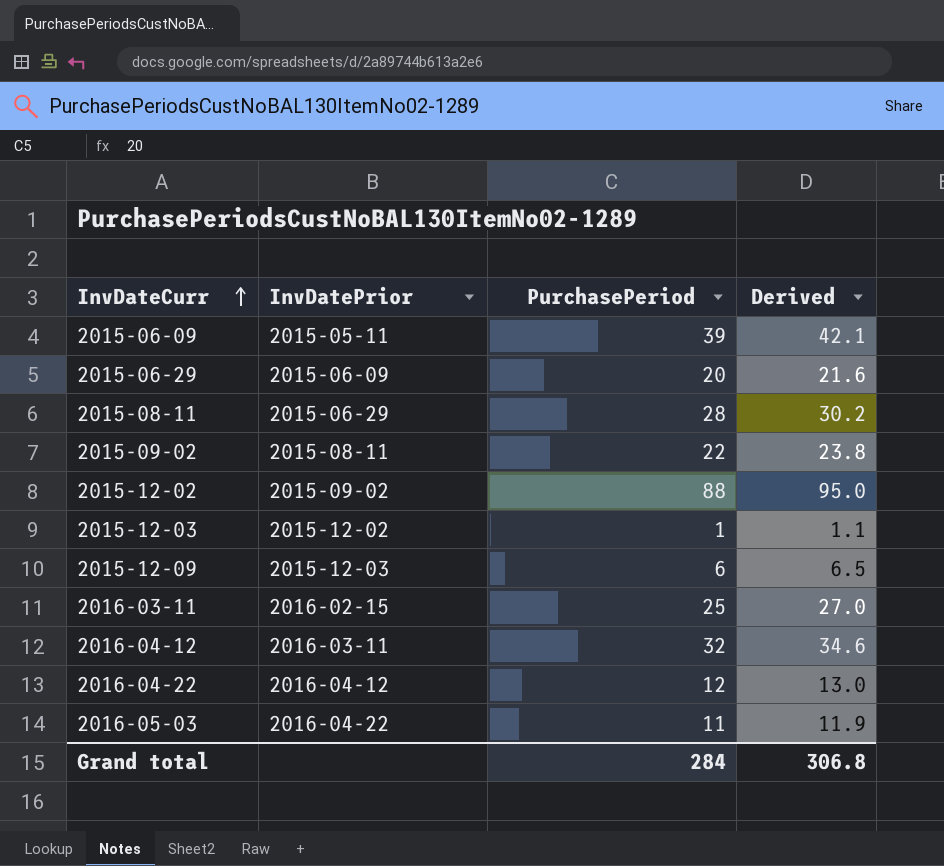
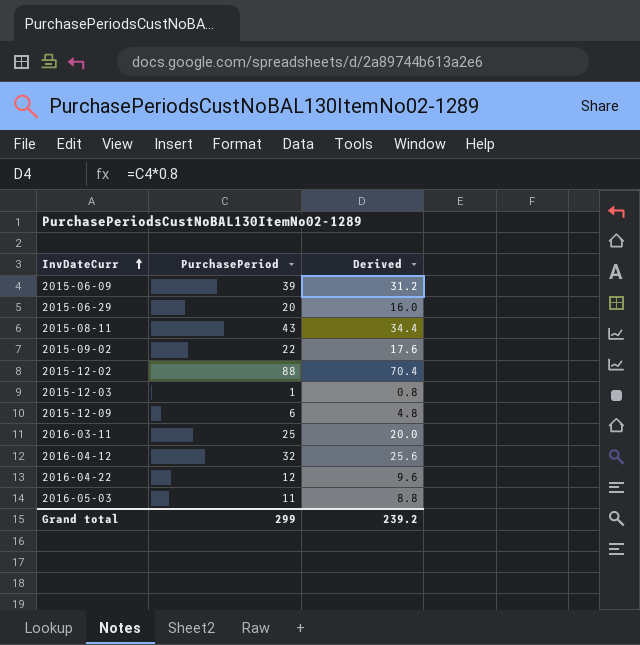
column InvDatePrior | position: 2 -> none
column Derived | formula: [PurchasePeriod] * 1.08 -> [PurchasePeriod] * 0.8
2015-08-11 | PurchasePeriod: 28 -> 43
Grand total | PurchasePeriod: 284 -> 299
Grand total | Derived: 306.8 -> 239.2

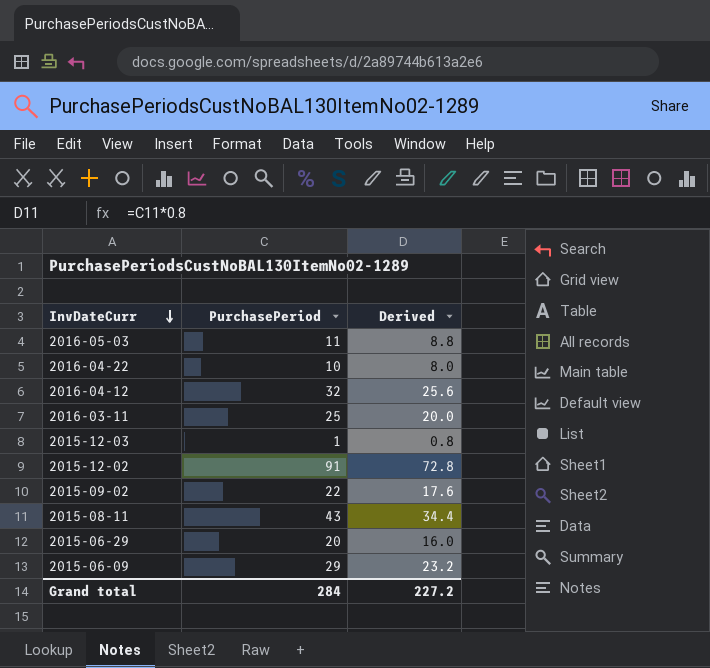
row order: InvDateCurr ascending -> InvDateCurr descending
row 2015-12-09: 6 | 4.8 -> none
2016-04-22 | PurchasePeriod: 12 -> 10
2016-04-22 | Derived: 9.6 -> 8.0
2015-12-02 | PurchasePeriod: 88 -> 91
2015-12-02 | Derived: 70.4 -> 72.8
2015-06-09 | PurchasePeriod: 39 -> 29
2015-06-09 | Derived: 31.2 -> 23.2
Grand total | PurchasePeriod: 299 -> 284
Grand total | Derived: 239.2 -> 227.2

